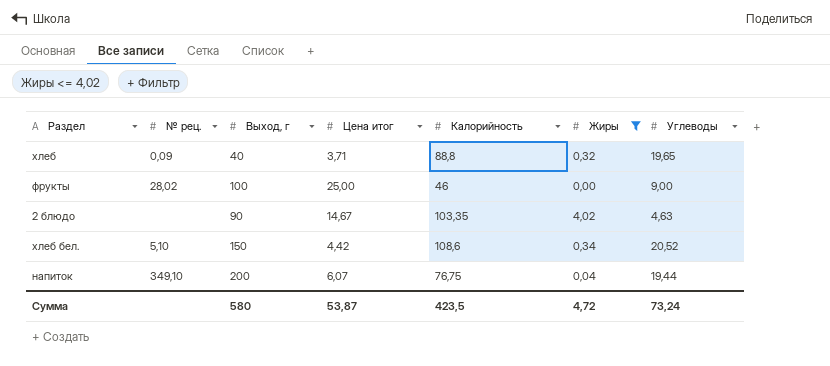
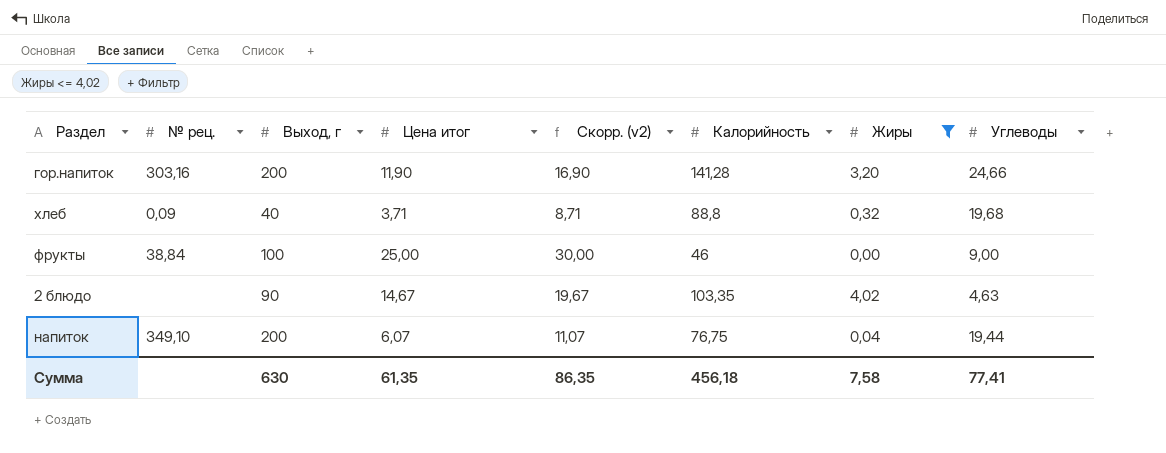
column Скорр. (v2) | formula: none -> [Цена итог] + 5
row хлеб бел.: 5,10 | 150 | 4,42 | 108,6 | 0,34 | 20,52 -> none
row гор.напиток: none -> 303,16 | 200 | 11,90 | 16,90 | 141,28 | 3,20 | 24,66
хлеб | Углеводы: 19,65 -> 19,68
фрукты | № рец.: 28,02 -> 38,84
Сумма | Выход, г: 580 -> 630
Сумма | Цена итог: 53,87 -> 61,35
Сумма | Калорийность: 423,5 -> 456,18
Сумма | Жиры: 4,72 -> 7,58
Сумма | Углеводы: 73,24 -> 77,41

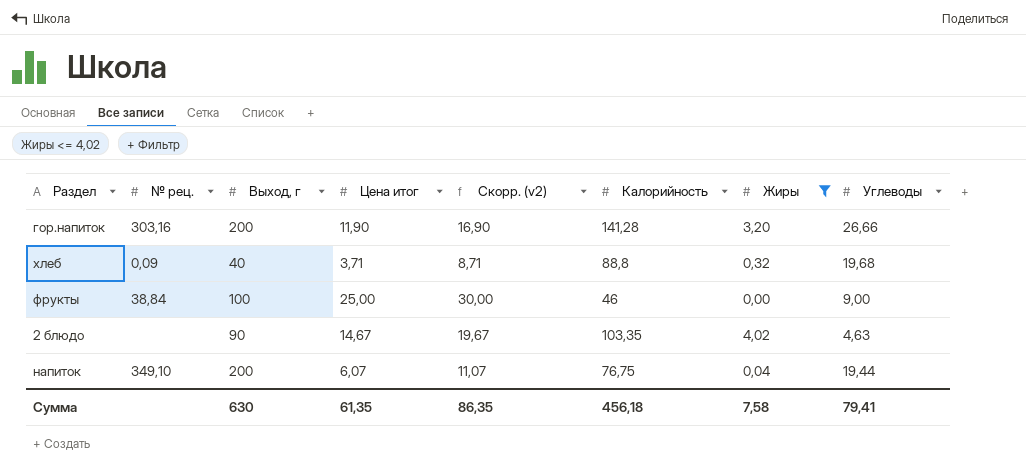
гор.напиток | Углеводы: 24,66 -> 26,66
Сумма | Углеводы: 77,41 -> 79,41

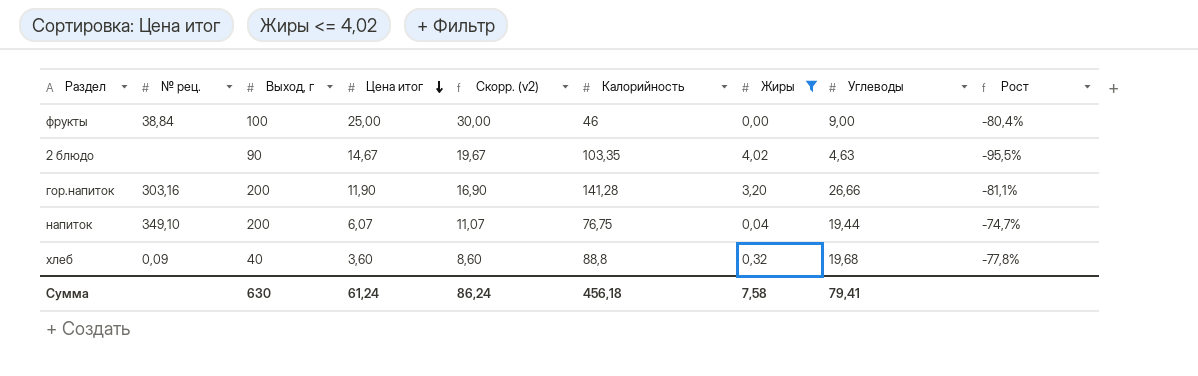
row order: none -> Цена итог descending
column Рост | formula: none -> ([Углеводы] - [Калорийность]) / [Калорийность]
хлеб | Цена итог: 3,71 -> 3,60
хлеб | Скорр. (v2): 8,71 -> 8,60
Сумма | Цена итог: 61,35 -> 61,24
Сумма | Скорр. (v2): 86,35 -> 86,24

